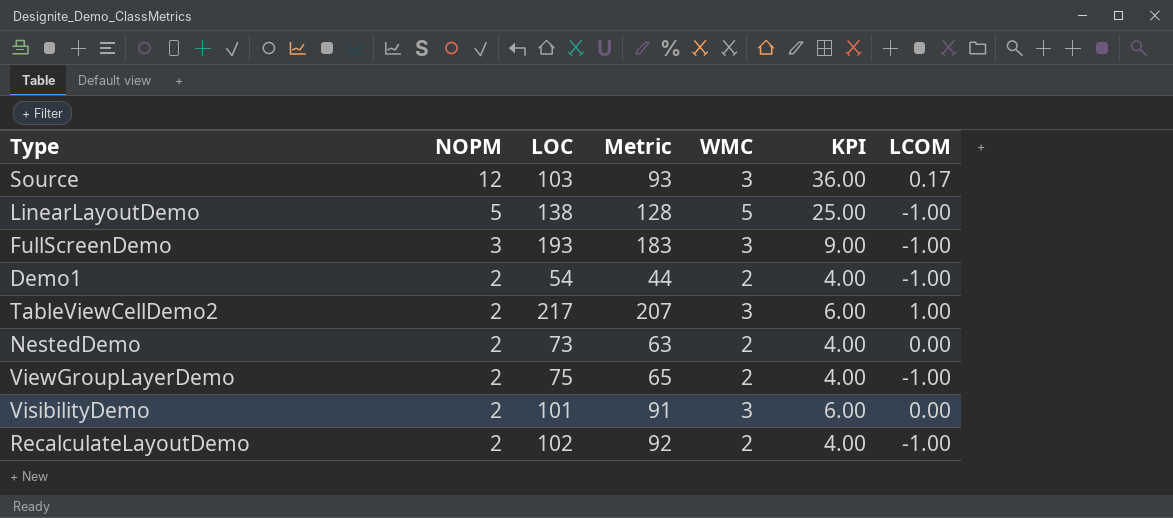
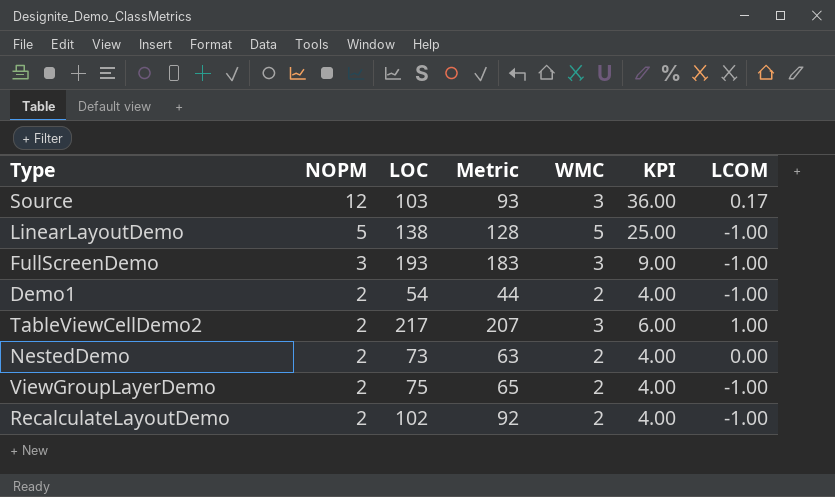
row VisibilityDemo: 2 | 101 | 91 | 3 | 6.00 | 0.00 -> none

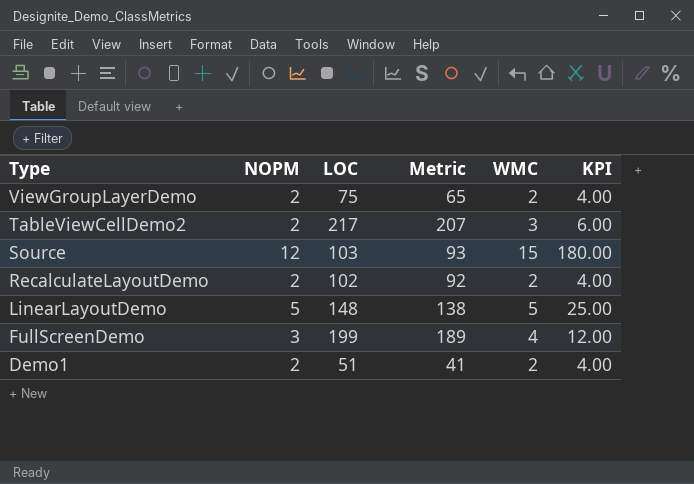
row order: NOPM descending -> Type descending
column LCOM | position: 7 -> none
row NestedDemo: 2 | 73 | 63 | 2 | 4.00 | 0.00 -> none
Source | WMC: 3 -> 15
Source | KPI: 36.00 -> 180.00
LinearLayoutDemo | LOC: 138 -> 148
LinearLayoutDemo | Metric: 128 -> 138
FullScreenDemo | LOC: 193 -> 199
FullScreenDemo | Metric: 183 -> 189
FullScreenDemo | WMC: 3 -> 4
FullScreenDemo | KPI: 9.00 -> 12.00
Demo1 | LOC: 54 -> 51
Demo1 | Metric: 44 -> 41

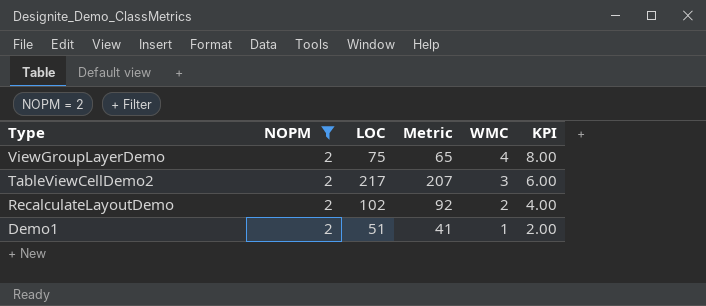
filter: none -> NOPM = 2
ViewGroupLayerDemo | WMC: 2 -> 4
ViewGroupLayerDemo | KPI: 4.00 -> 8.00
Demo1 | WMC: 2 -> 1
Demo1 | KPI: 4.00 -> 2.00

